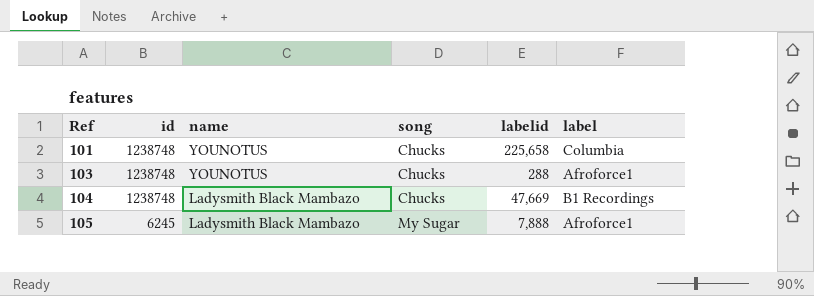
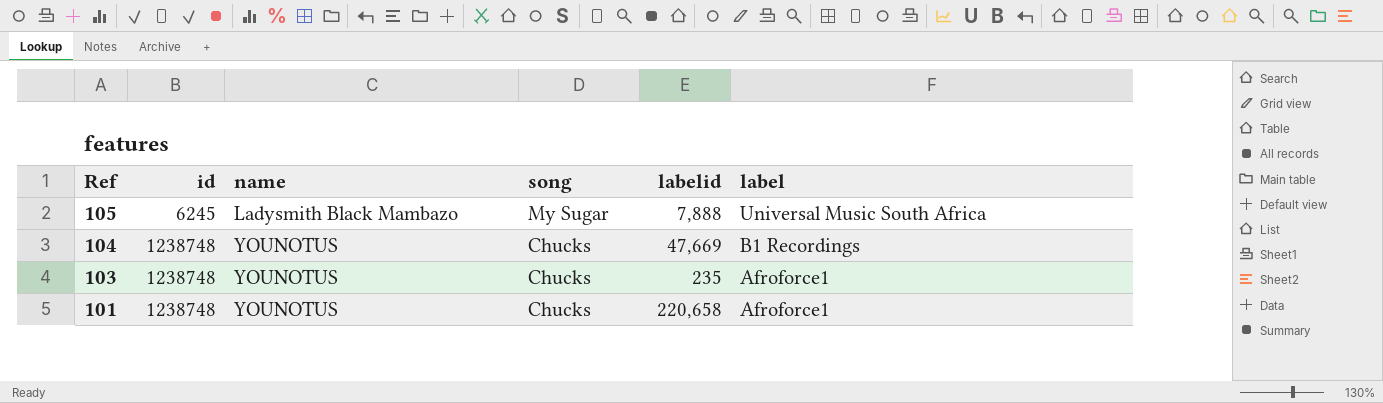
row order: Ref ascending -> Ref descending
105 | label: Afroforce1 -> Universal Music South Africa
104 | name: Ladysmith Black Mambazo -> YOUNOTUS
103 | labelid: 288 -> 235
101 | labelid: 225,658 -> 220,658
101 | label: Columbia -> Afroforce1

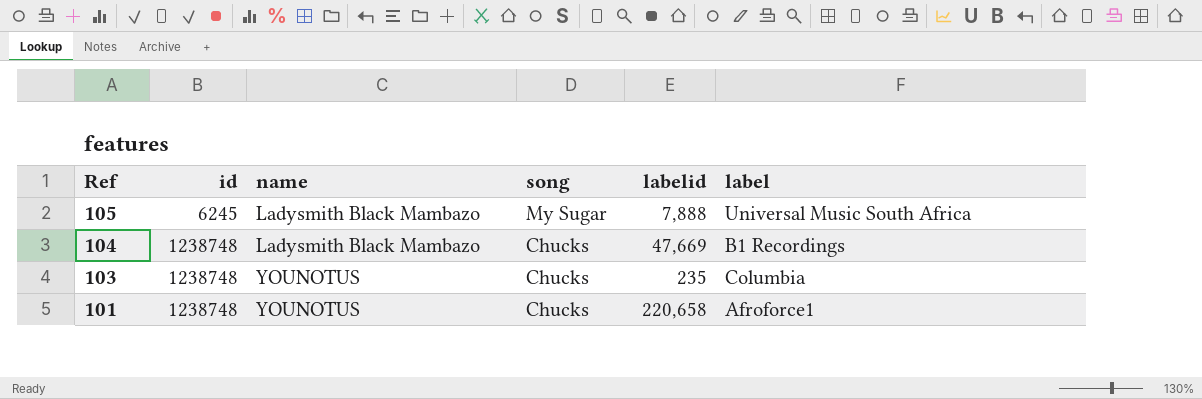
104 | name: YOUNOTUS -> Ladysmith Black Mambazo
103 | label: Afroforce1 -> Columbia

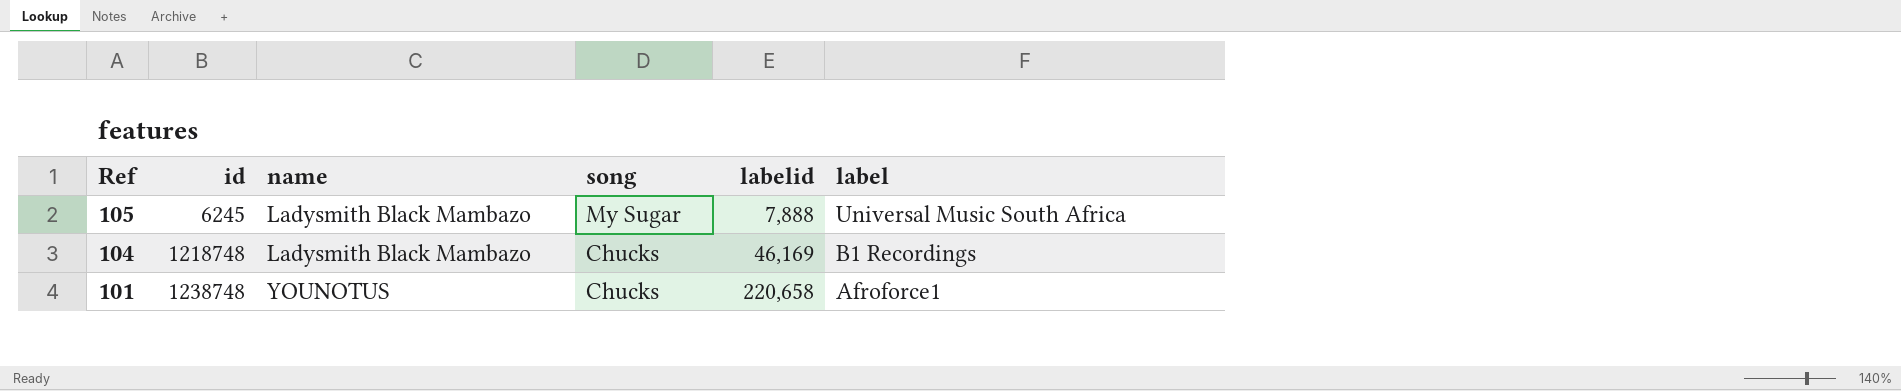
row 103: 1238748 | YOUNOTUS | Chucks | 235 | Columbia -> none
104 | id: 1238748 -> 1218748
104 | labelid: 47,669 -> 46,169

